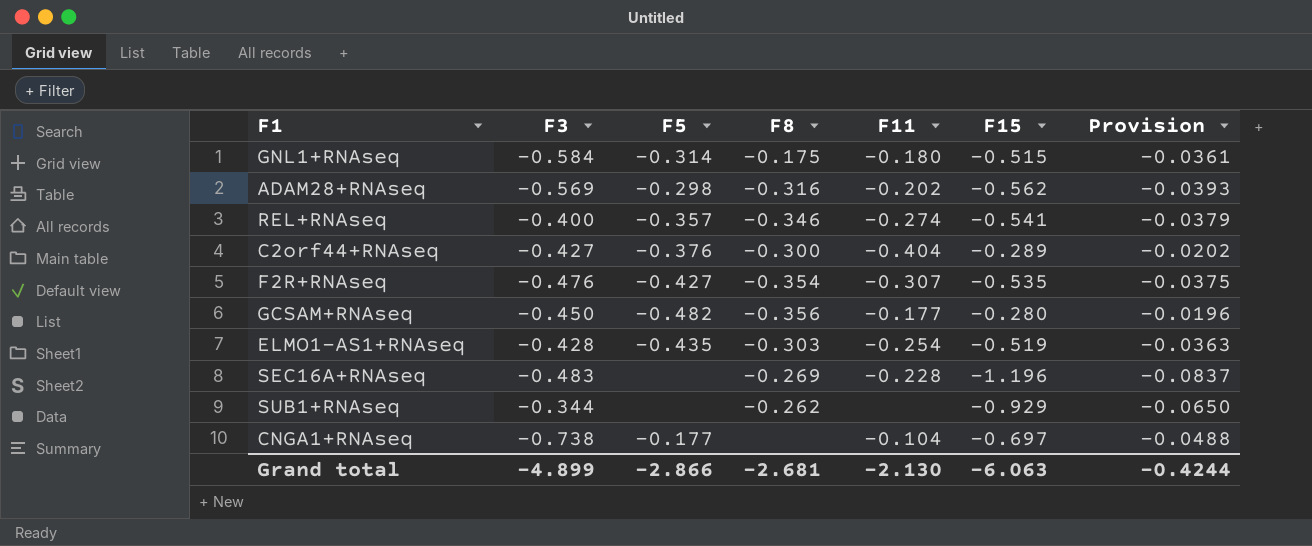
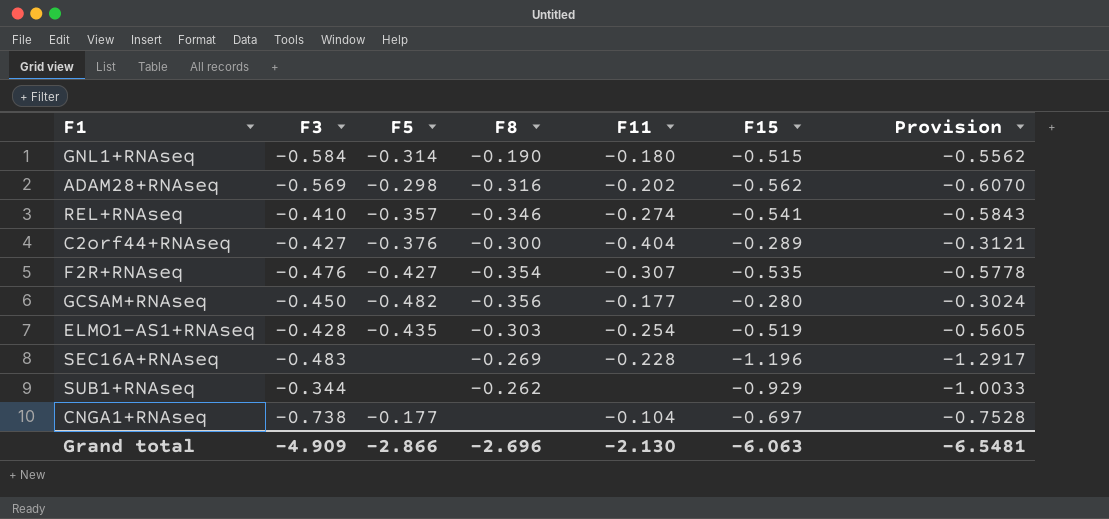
column Provision | formula: [F15] * 0.07 -> [F15] * 1.08
GNL1+RNAseq | F8: -0.175 -> -0.190
REL+RNAseq | F3: -0.400 -> -0.410
Grand total | F3: -4.899 -> -4.909
Grand total | F8: -2.681 -> -2.696
Grand total | Provision: -0.4244 -> -6.5481

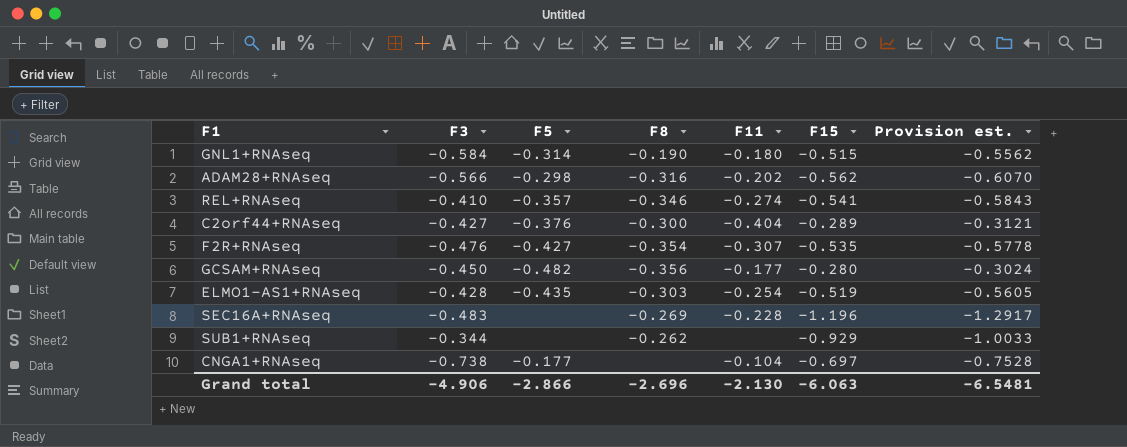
column name: Provision -> Provision est.
ADAM28+RNAseq | F3: -0.569 -> -0.566
Grand total | F3: -4.909 -> -4.906

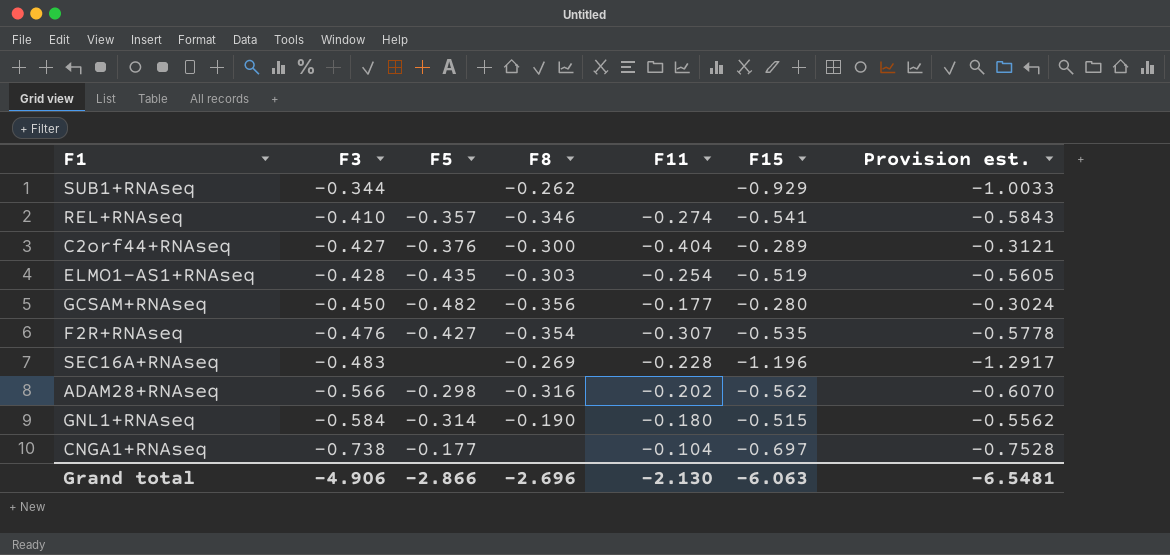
row order: none -> F3 descending

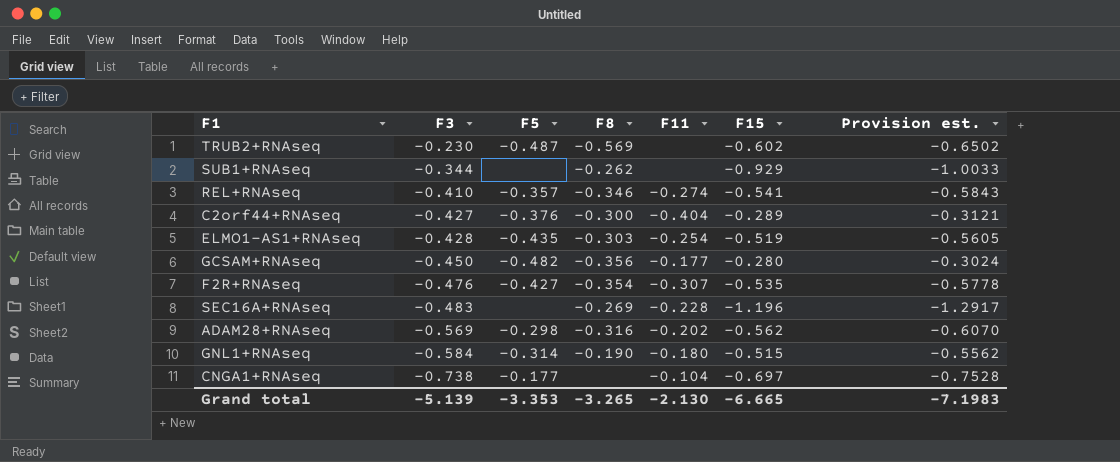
row TRUB2+RNAseq: none -> -0.230 | -0.487 | -0.569 | none | -0.602 | -0.6502
ADAM28+RNAseq | F3: -0.566 -> -0.569
Grand total | F3: -4.906 -> -5.139
Grand total | F5: -2.866 -> -3.353
Grand total | F8: -2.696 -> -3.265
Grand total | F15: -6.063 -> -6.665
Grand total | Provision est.: -6.5481 -> -7.1983

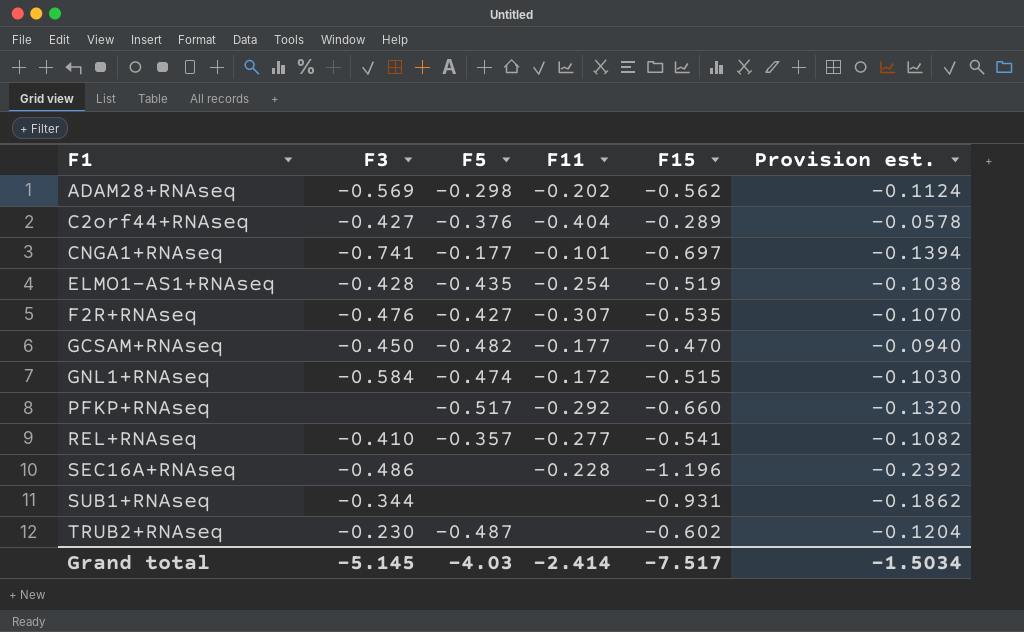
row order: F3 descending -> F1 ascending
column F8 | position: 4 -> none
column Provision est. | formula: [F15] * 1.08 -> [F15] * 0.2
CNGA1+RNAseq | F3: -0.738 -> -0.741
CNGA1+RNAseq | F11: -0.104 -> -0.101
GCSAM+RNAseq | F15: -0.280 -> -0.470
GNL1+RNAseq | F5: -0.314 -> -0.474
GNL1+RNAseq | F11: -0.180 -> -0.172
row PFKP+RNAseq: none -> none | -0.517 | -0.292 | -0.660 | -0.1320
REL+RNAseq | F11: -0.274 -> -0.277
SEC16A+RNAseq | F3: -0.483 -> -0.486
SUB1+RNAseq | F15: -0.929 -> -0.931
Grand total | F3: -5.139 -> -5.145
Grand total | F5: -3.353 -> -4.03
Grand total | F11: -2.130 -> -2.414
Grand total | F15: -6.665 -> -7.517
Grand total | Provision est.: -7.1983 -> -1.5034

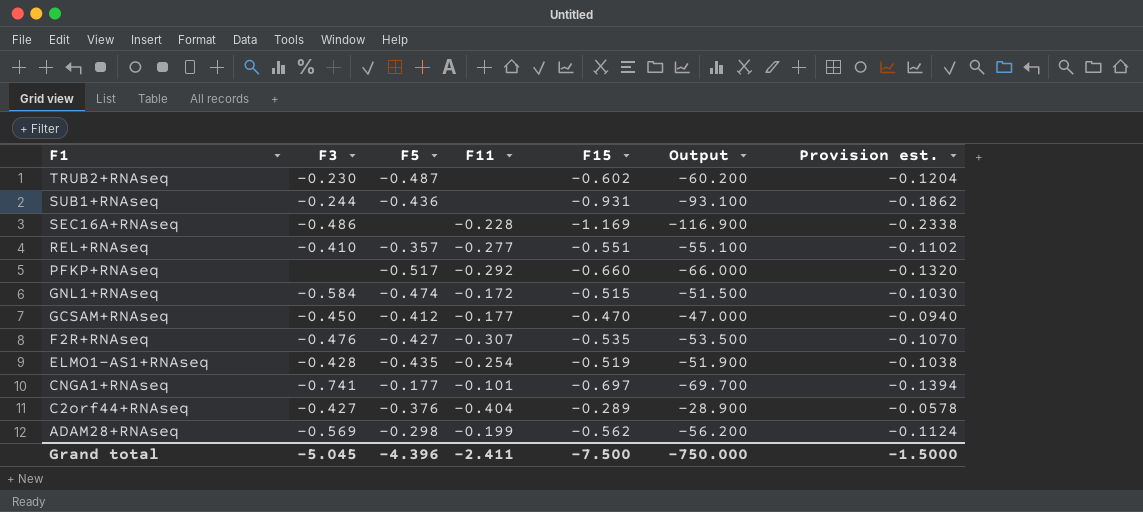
row order: F1 ascending -> F1 descending
column Output | formula: none -> [F15] * 100
SUB1+RNAseq | F3: -0.344 -> -0.244
SUB1+RNAseq | F5: none -> -0.436
SEC16A+RNAseq | F15: -1.196 -> -1.169
SEC16A+RNAseq | Provision est.: -0.2392 -> -0.2338
REL+RNAseq | F15: -0.541 -> -0.551
REL+RNAseq | Provision est.: -0.1082 -> -0.1102
GCSAM+RNAseq | F5: -0.482 -> -0.412
ADAM28+RNAseq | F11: -0.202 -> -0.199
Grand total | F3: -5.145 -> -5.045
Grand total | F5: -4.03 -> -4.396
Grand total | F11: -2.414 -> -2.411
Grand total | F15: -7.517 -> -7.500
Grand total | Provision est.: -1.5034 -> -1.5000

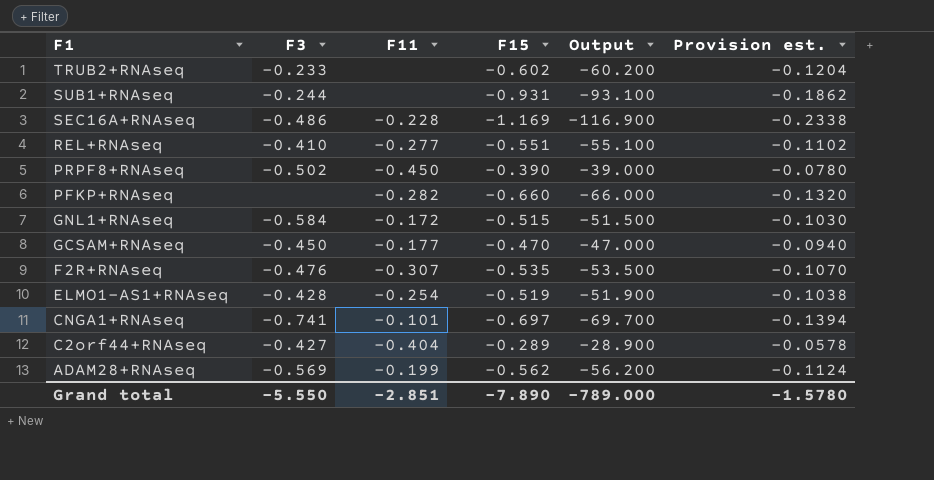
column F5 | position: 3 -> none
TRUB2+RNAseq | F3: -0.230 -> -0.233
row PRPF8+RNAseq: none -> -0.502 | -0.450 | -0.390 | -39.000 | -0.0780
PFKP+RNAseq | F11: -0.292 -> -0.282
Grand total | F3: -5.045 -> -5.550
Grand total | F11: -2.411 -> -2.851
Grand total | F15: -7.500 -> -7.890
Grand total | Output: -750.000 -> -789.000
Grand total | Provision est.: -1.5000 -> -1.5780

